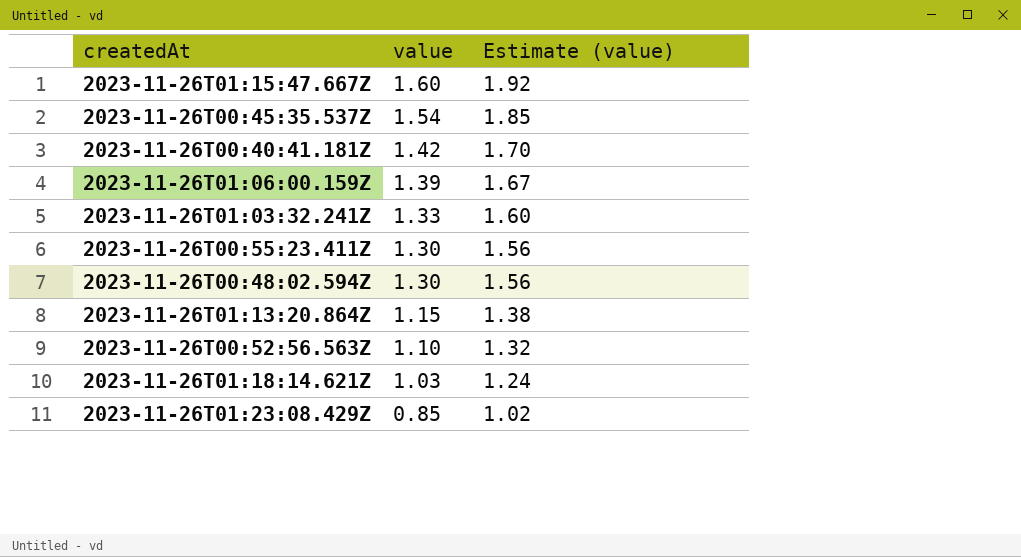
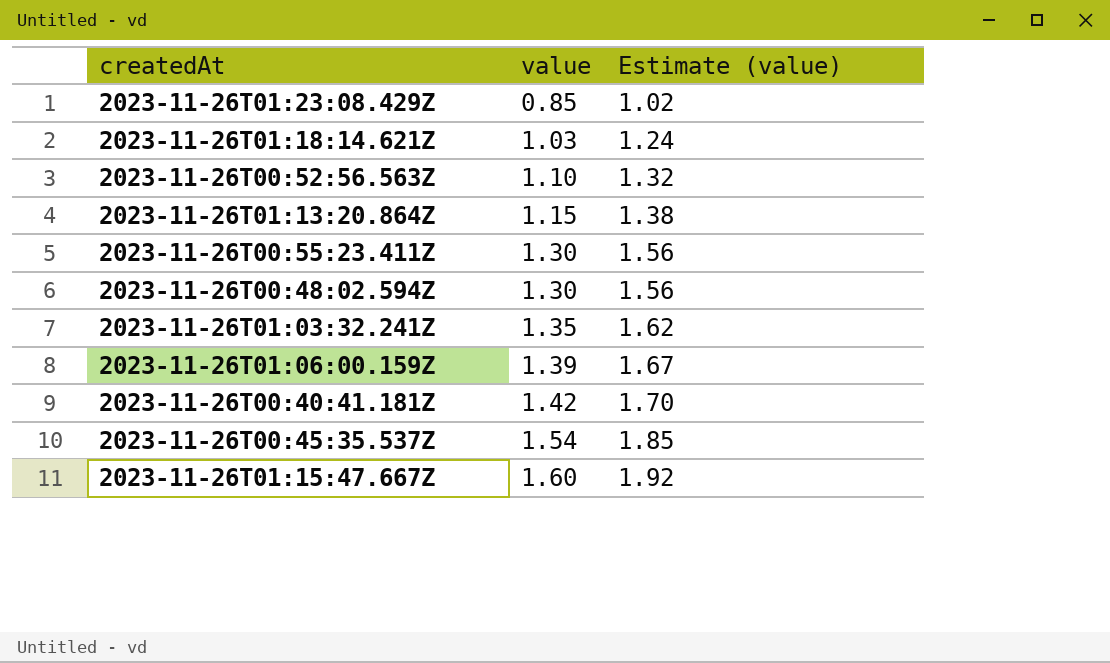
row order: value descending -> value ascending
2023-11-26T01:03:32.241Z | value: 1.33 -> 1.35
2023-11-26T01:03:32.241Z | Estimate (value): 1.60 -> 1.62

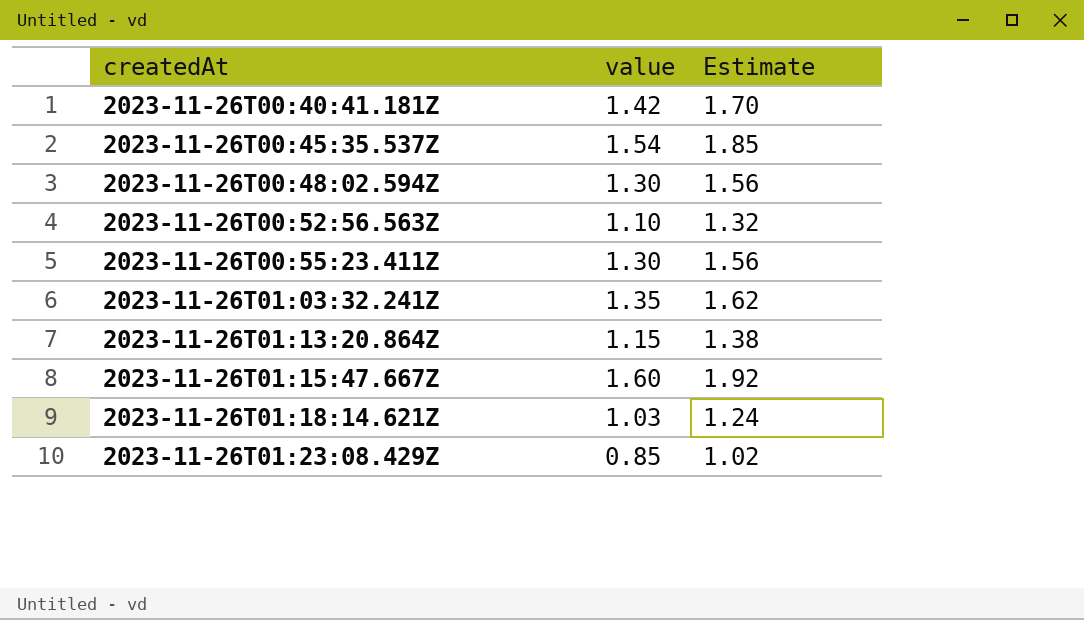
row order: value ascending -> createdAt ascending
column name: Estimate (value) -> Estimate
row 2023-11-26T01:06:00.159Z: 1.39 | 1.67 -> none

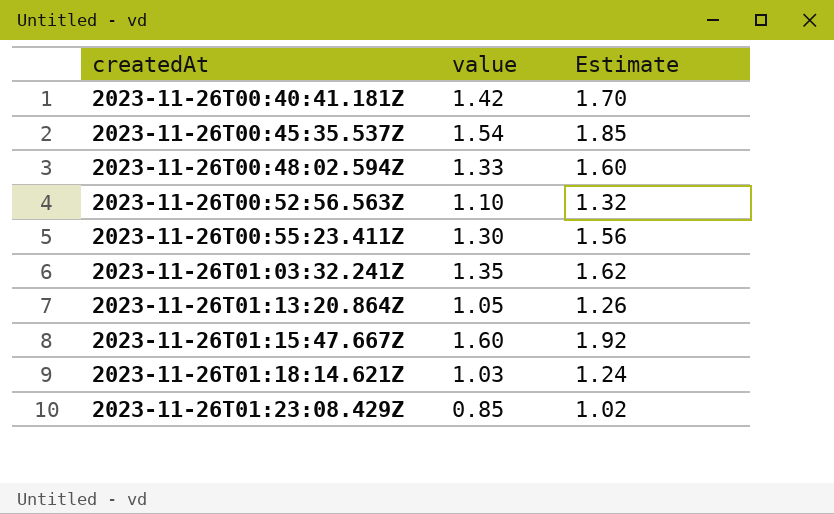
2023-11-26T00:48:02.594Z | value: 1.30 -> 1.33
2023-11-26T00:48:02.594Z | Estimate: 1.56 -> 1.60
2023-11-26T01:13:20.864Z | value: 1.15 -> 1.05
2023-11-26T01:13:20.864Z | Estimate: 1.38 -> 1.26

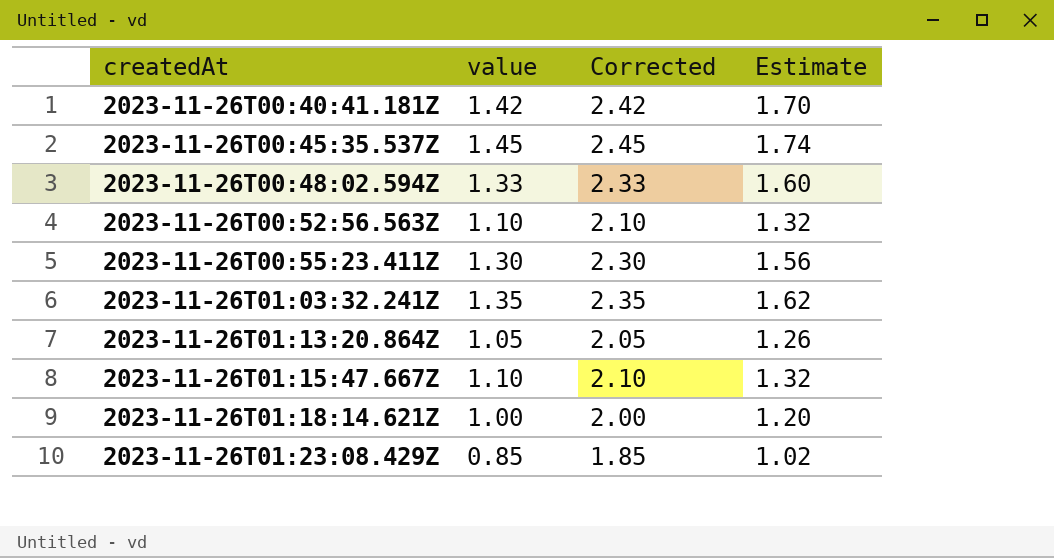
column Corrected | formula: none -> [value] + 1
2023-11-26T00:45:35.537Z | value: 1.54 -> 1.45
2023-11-26T00:45:35.537Z | Estimate: 1.85 -> 1.74
2023-11-26T01:15:47.667Z | value: 1.60 -> 1.10
2023-11-26T01:15:47.667Z | Estimate: 1.92 -> 1.32
2023-11-26T01:18:14.621Z | value: 1.03 -> 1.00
2023-11-26T01:18:14.621Z | Estimate: 1.24 -> 1.20

